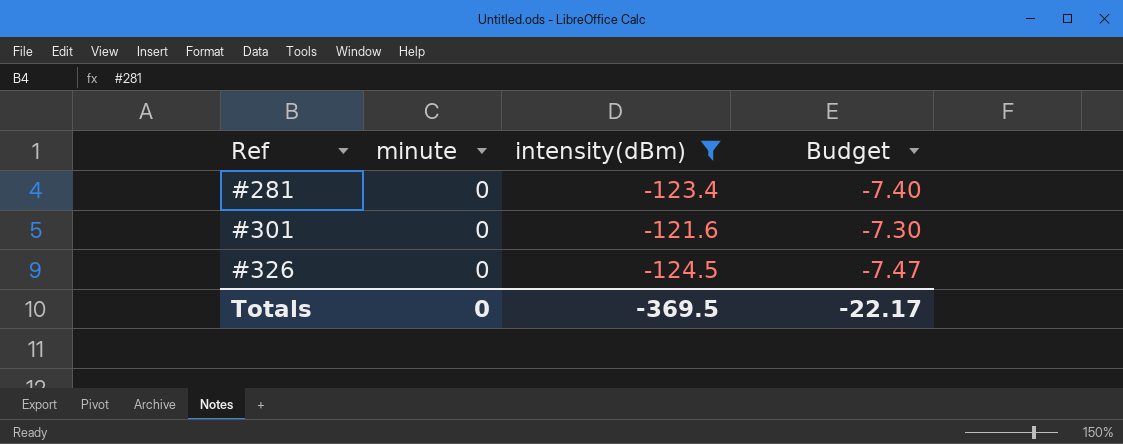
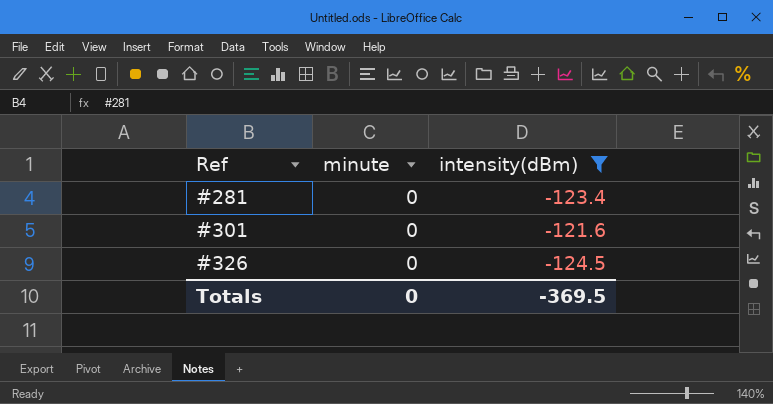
column Budget | formula: [intensity(dBm)] * 0.06 -> none

